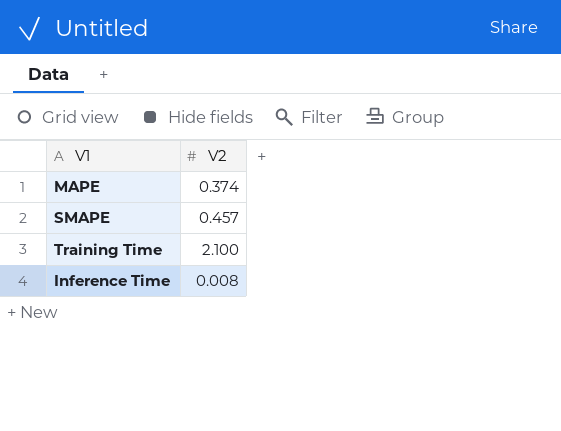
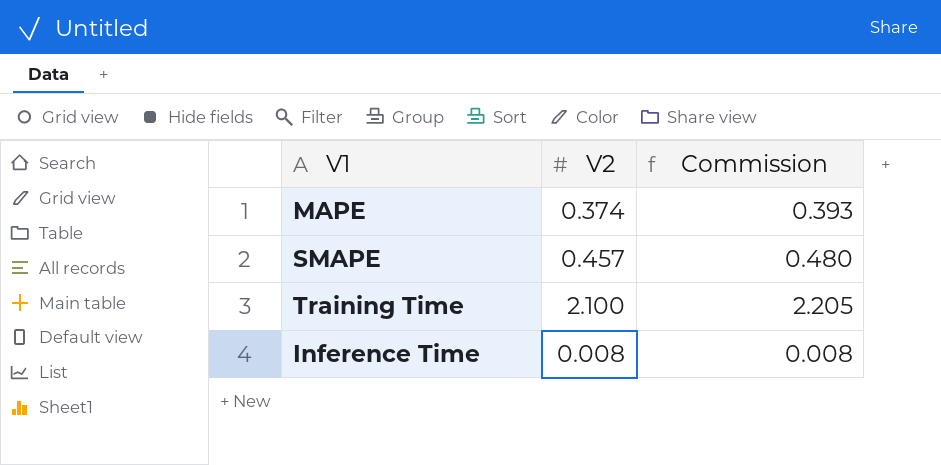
column Commission | formula: none -> [V2] * 1.05

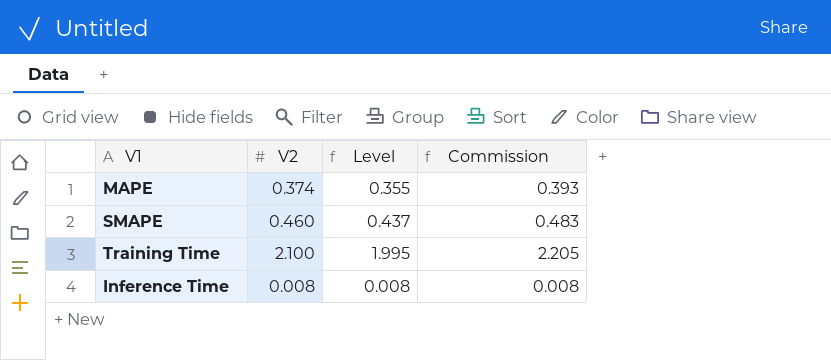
column Level | formula: none -> [V2] * 0.95
SMAPE | V2: 0.457 -> 0.460
SMAPE | Commission: 0.480 -> 0.483

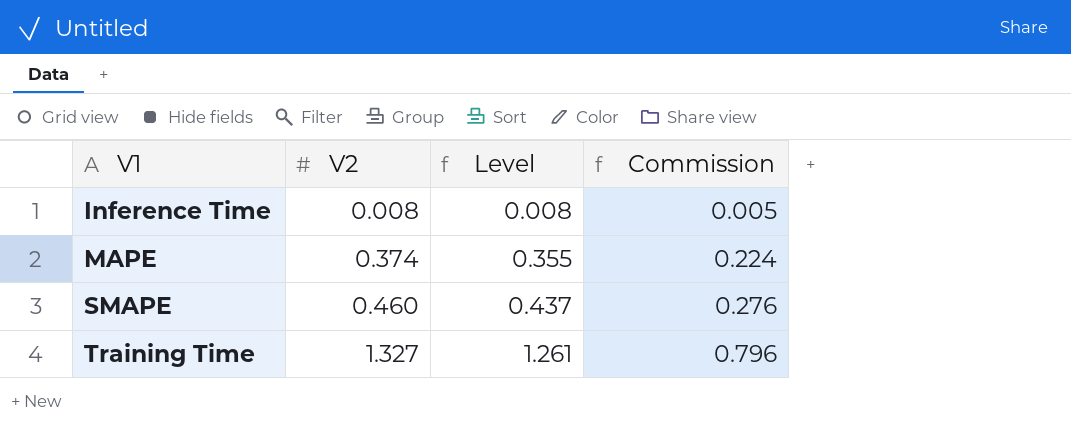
row order: none -> V1 ascending
column Commission | formula: [V2] * 1.05 -> [V2] * 0.6
Training Time | V2: 2.100 -> 1.327
Training Time | Level: 1.995 -> 1.261

